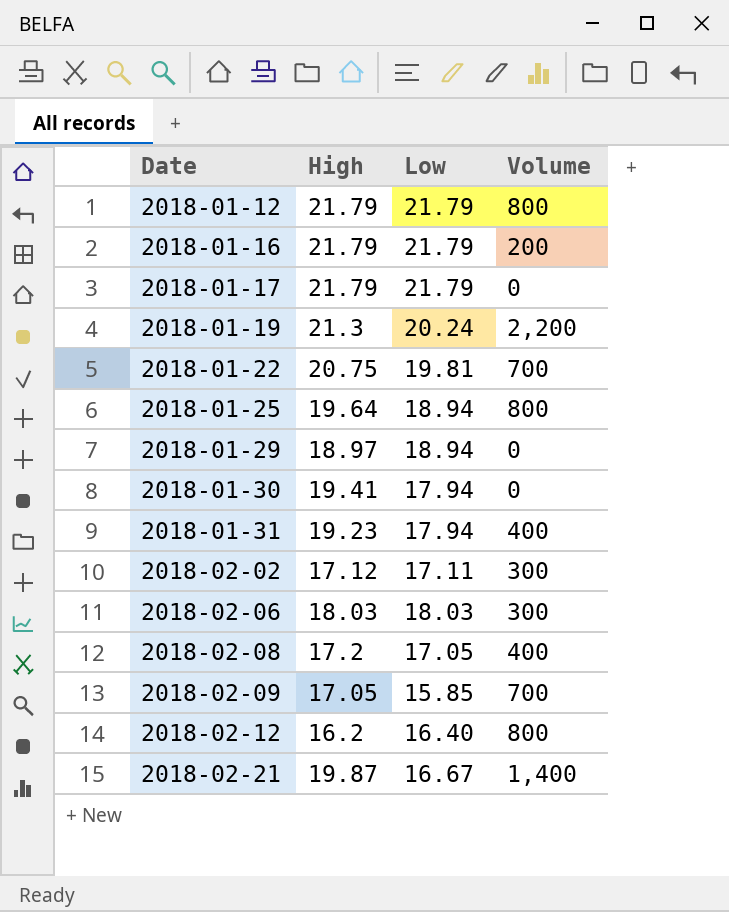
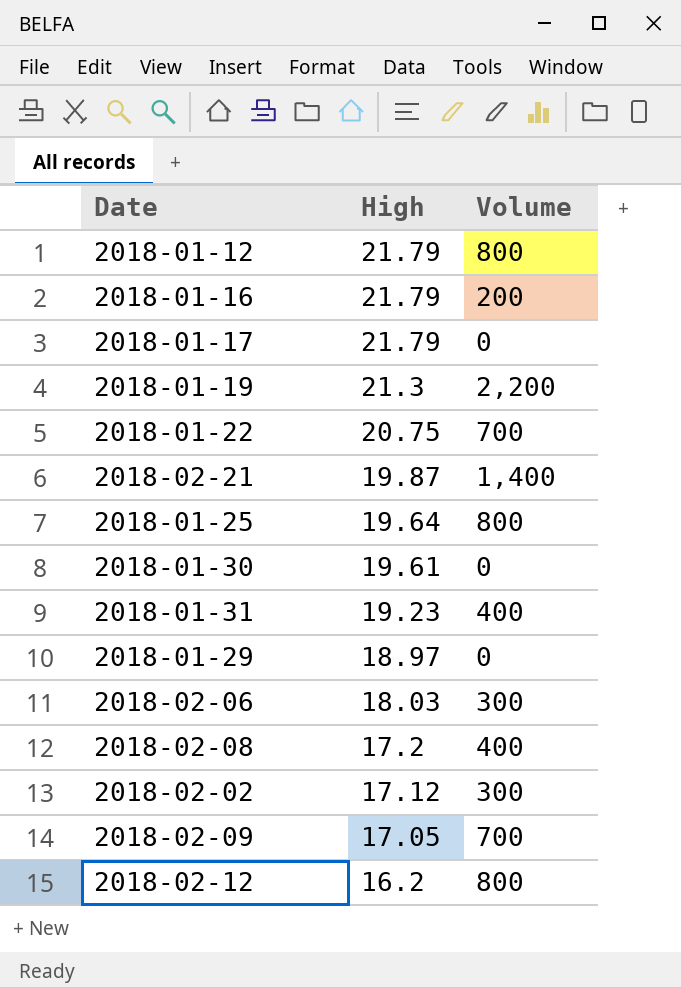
row order: Date ascending -> High descending
column Low | position: 3 -> none
2018-01-30 | High: 19.41 -> 19.61

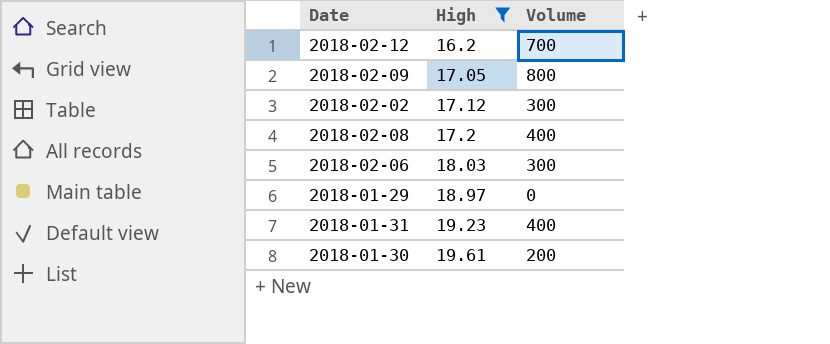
filter: none -> High <= 19.61
row order: High descending -> High ascending
2018-02-12 | Volume: 800 -> 700
2018-02-09 | Volume: 700 -> 800
2018-01-30 | Volume: 0 -> 200

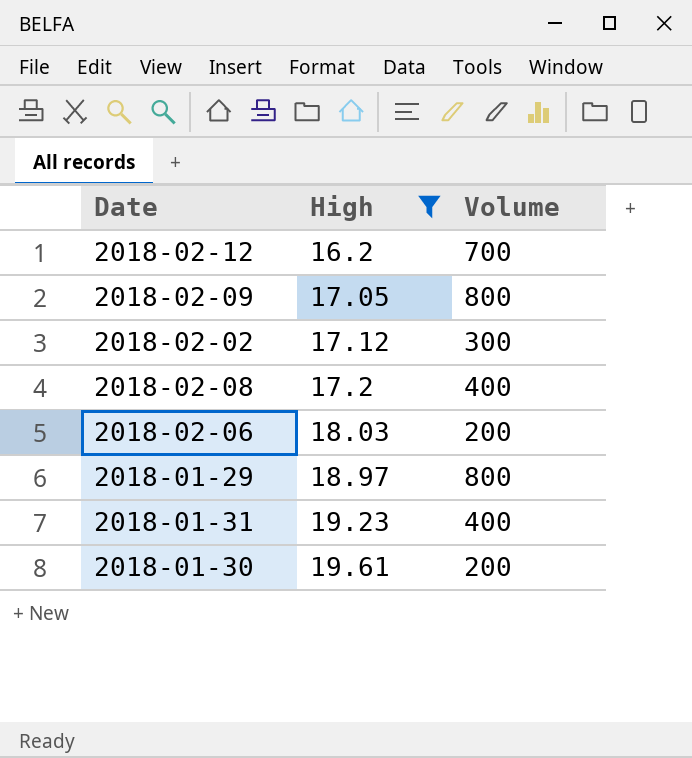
2018-02-06 | Volume: 300 -> 200
2018-01-29 | Volume: 0 -> 800

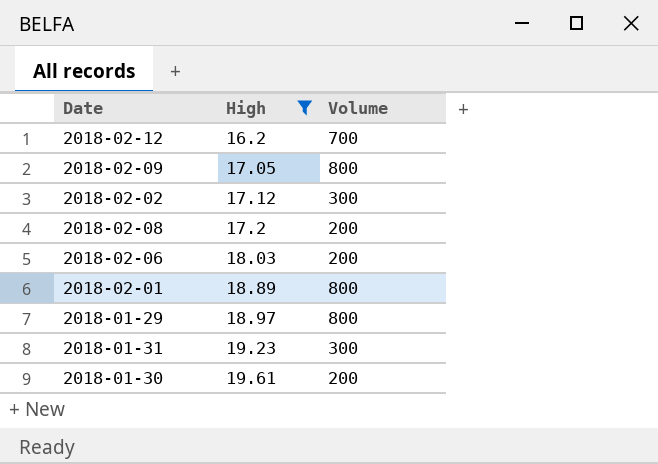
2018-02-08 | Volume: 400 -> 200
row 2018-02-01: none -> 18.89 | 800
2018-01-31 | Volume: 400 -> 300

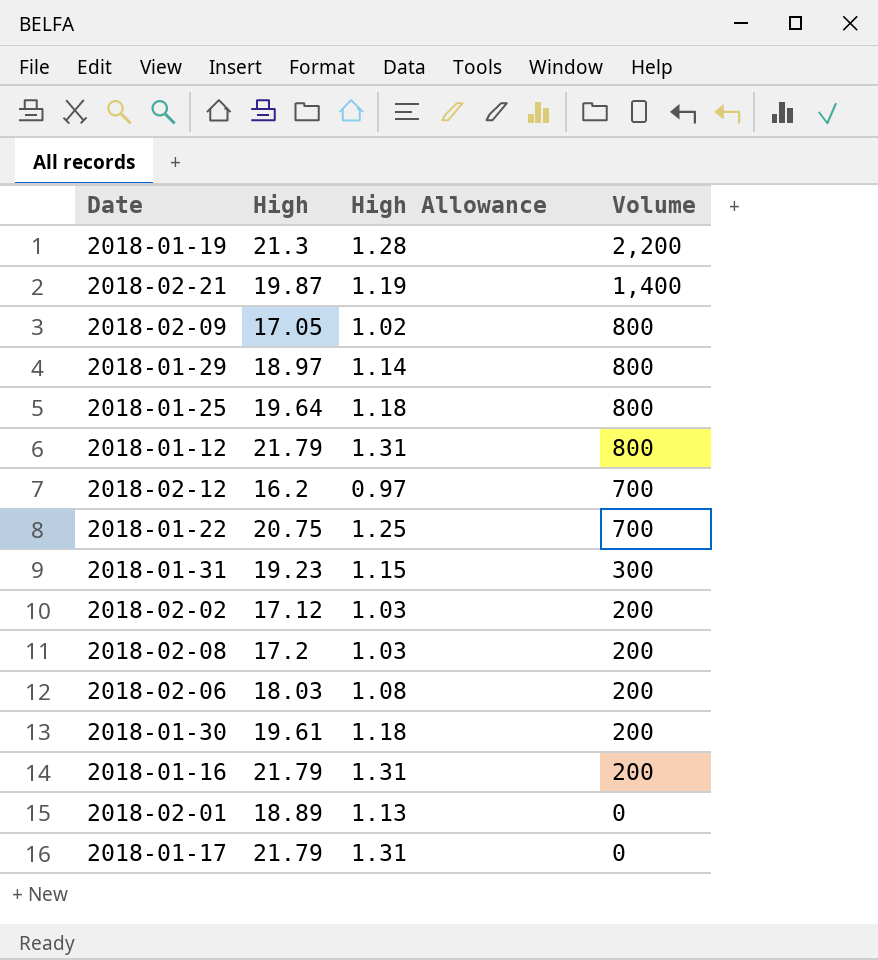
filter: High <= 19.61 -> none
row order: High ascending -> Volume descending
column High Allowance | formula: none -> [High] * 0.06
2018-02-02 | Volume: 300 -> 200
2018-02-01 | Volume: 800 -> 0

